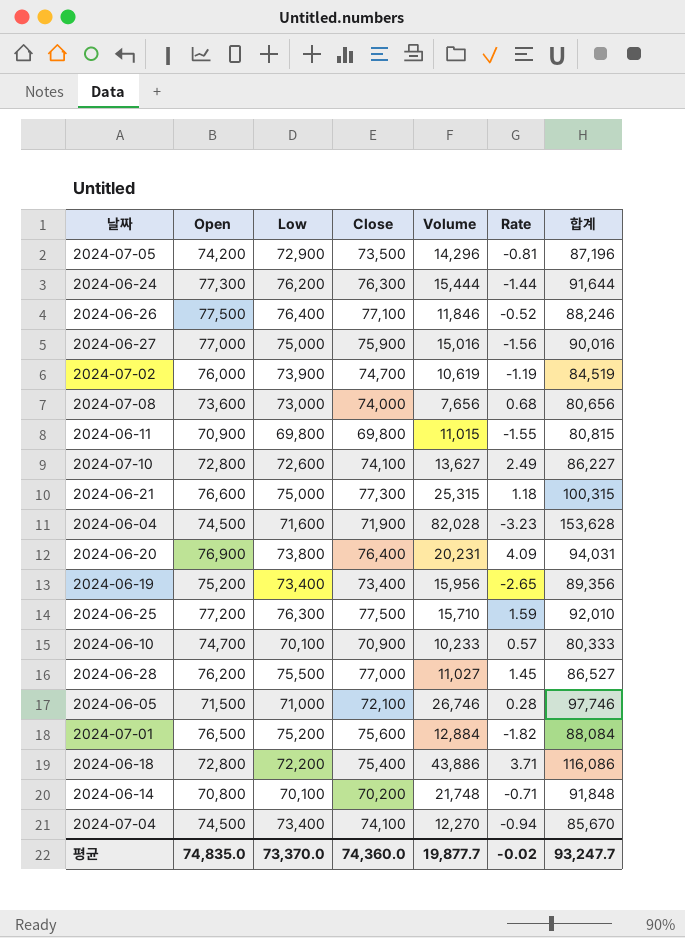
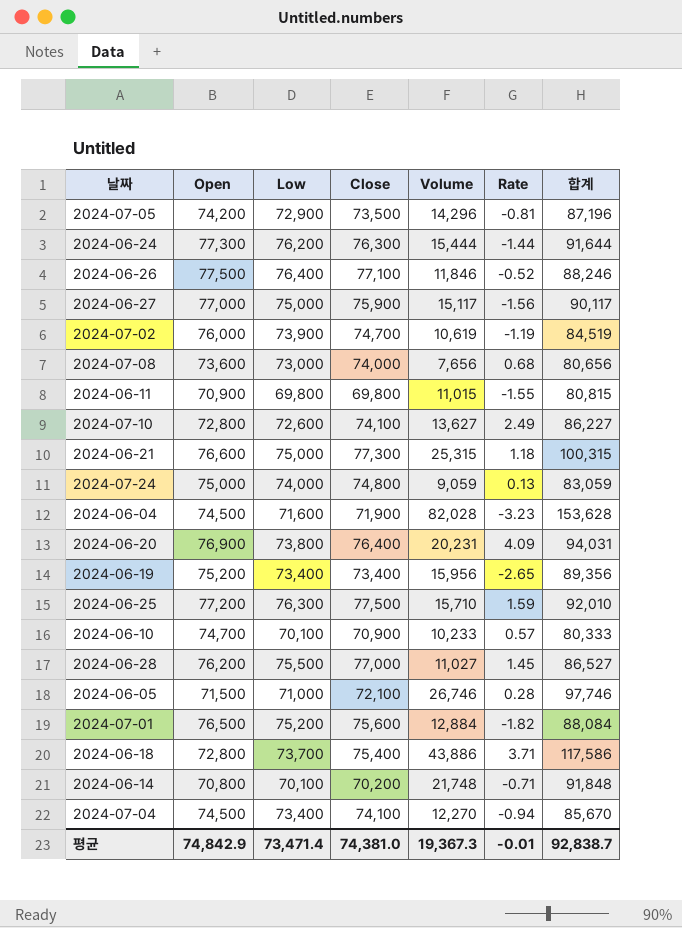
2024-06-27 | Volume: 15,016 -> 15,117
2024-06-27 | 합계: 90,016 -> 90,117
row 2024-07-24: none -> 75,000 | 74,000 | 74,800 | 9,059 | 0.13 | 83,059
2024-06-18 | Low: 72,200 -> 73,700
2024-06-18 | 합계: 116,086 -> 117,586
평균 | Open: 74,835.0 -> 74,842.9
평균 | Low: 73,370.0 -> 73,471.4
평균 | Close: 74,360.0 -> 74,381.0
평균 | Volume: 19,877.7 -> 19,367.3
평균 | Rate: -0.02 -> -0.01
평균 | 합계: 93,247.7 -> 92,838.7

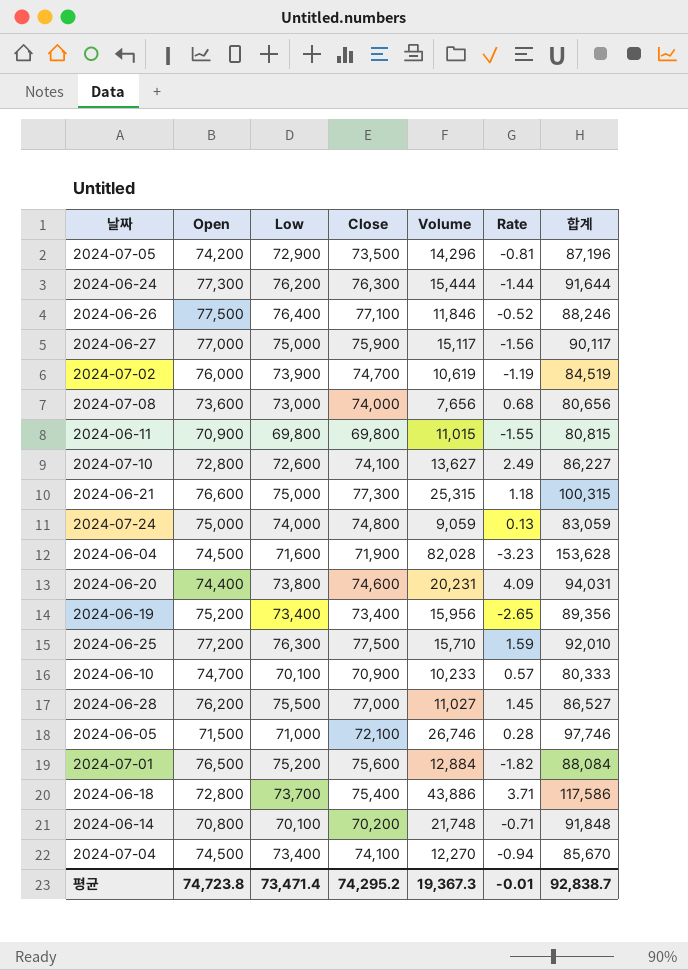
2024-06-20 | Open: 76,900 -> 74,400
2024-06-20 | Close: 76,400 -> 74,600
평균 | Open: 74,842.9 -> 74,723.8
평균 | Close: 74,381.0 -> 74,295.2

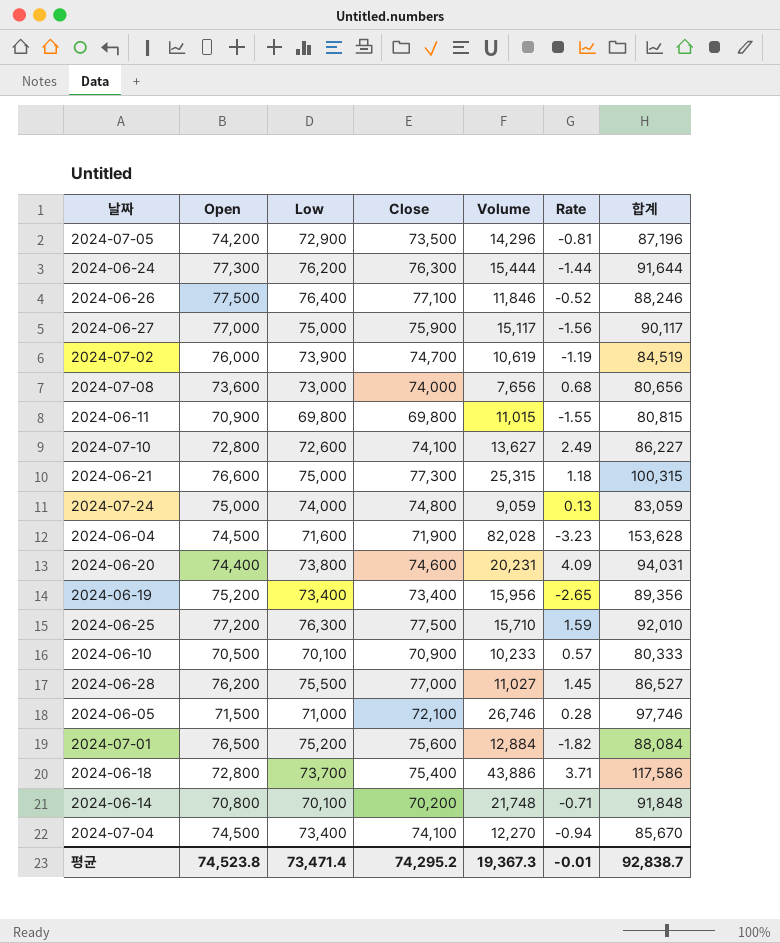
2024-06-10 | Open: 74,700 -> 70,500
평균 | Open: 74,723.8 -> 74,523.8

